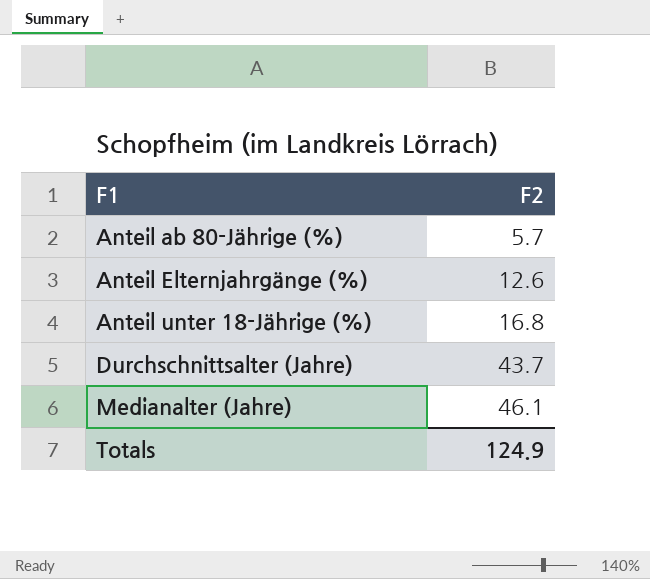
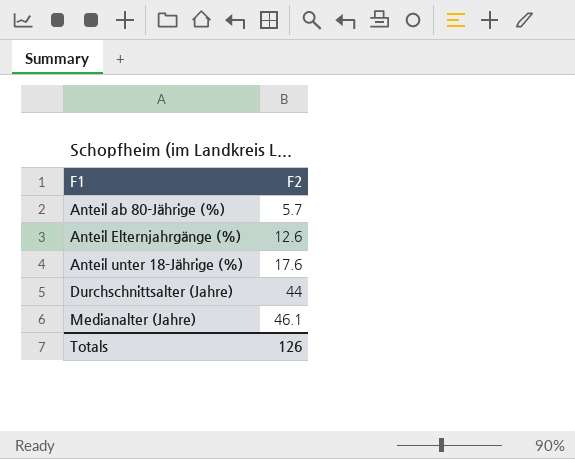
Anteil unter 18-Jährige (%) | F2: 16.8 -> 17.6
Durchschnittsalter (Jahre) | F2: 43.7 -> 44
Totals | F2: 124.9 -> 126

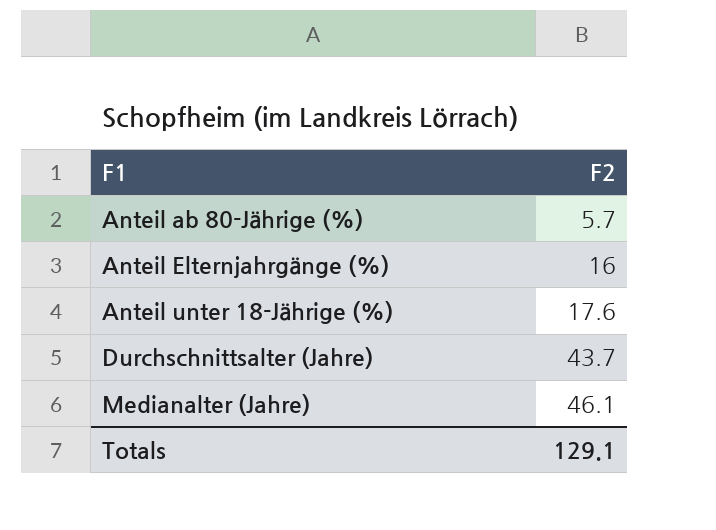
Anteil Elternjahrgänge (%) | F2: 12.6 -> 16
Durchschnittsalter (Jahre) | F2: 44 -> 43.7
Totals | F2: 126 -> 129.1

